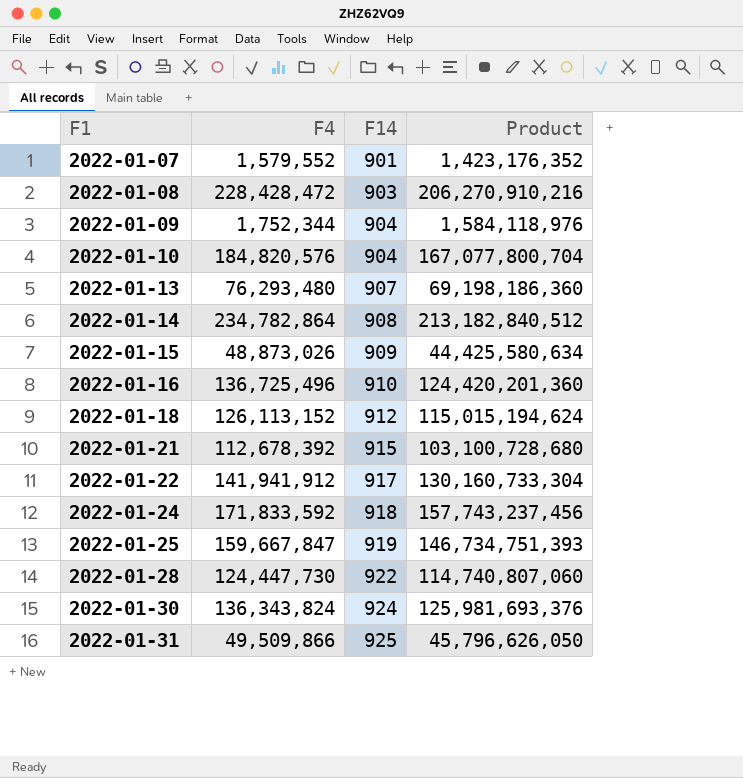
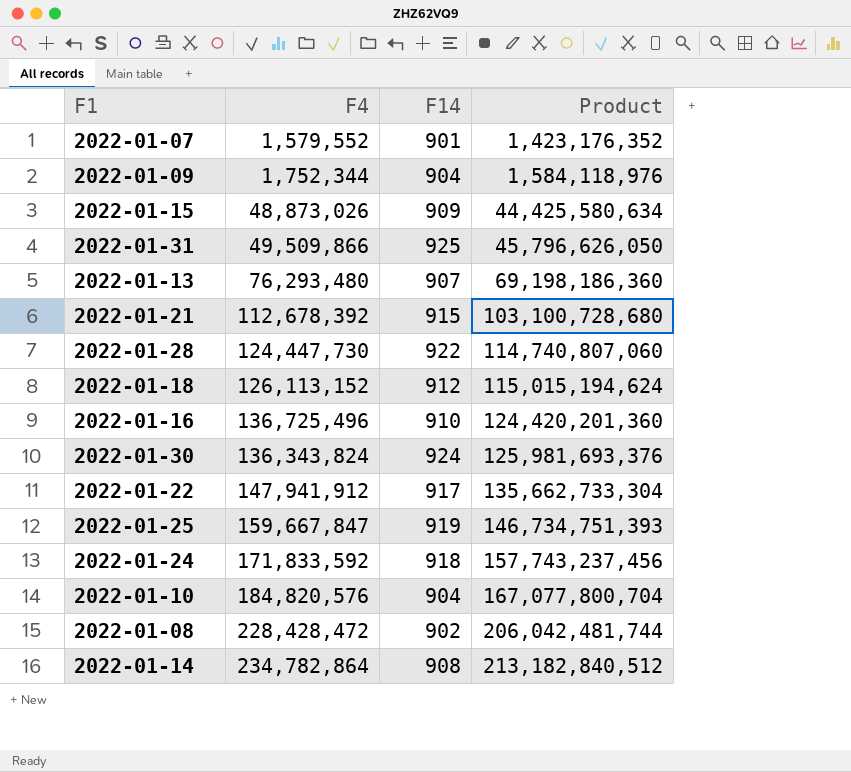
row order: F1 ascending -> Product ascending
2022-01-22 | F4: 141,941,912 -> 147,941,912
2022-01-22 | Product: 130,160,733,304 -> 135,662,733,304
2022-01-08 | F14: 903 -> 902
2022-01-08 | Product: 206,270,910,216 -> 206,042,481,744

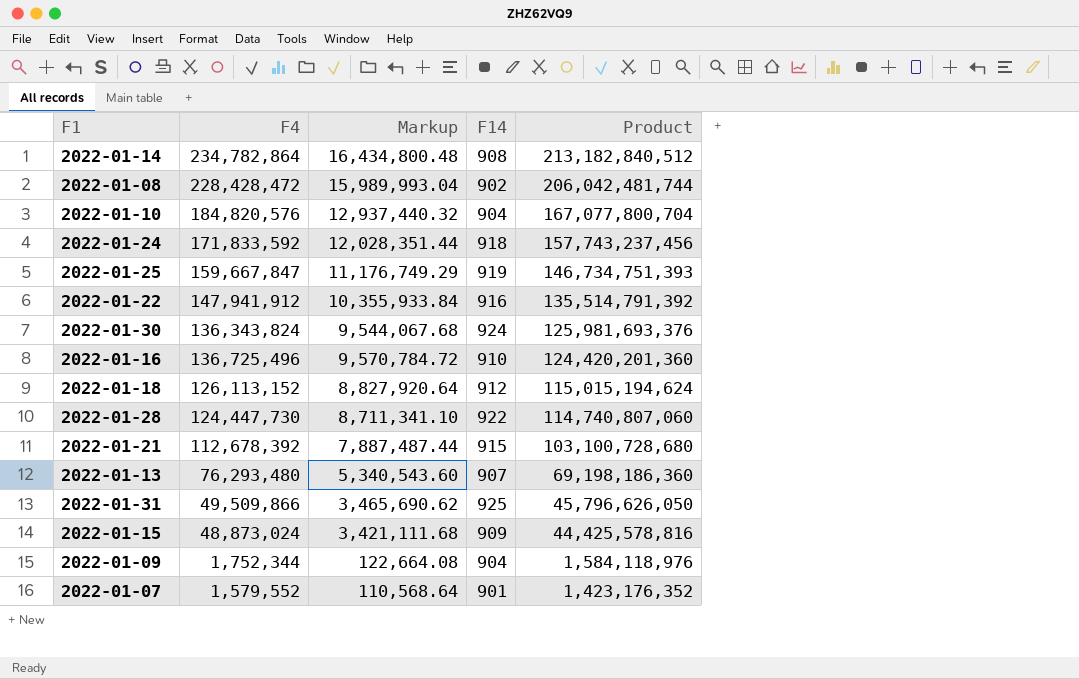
row order: Product ascending -> Product descending
column Markup | formula: none -> [F4] * 0.07
2022-01-22 | F14: 917 -> 916
2022-01-22 | Product: 135,662,733,304 -> 135,514,791,392
2022-01-15 | F4: 48,873,026 -> 48,873,024
2022-01-15 | Product: 44,425,580,634 -> 44,425,578,816

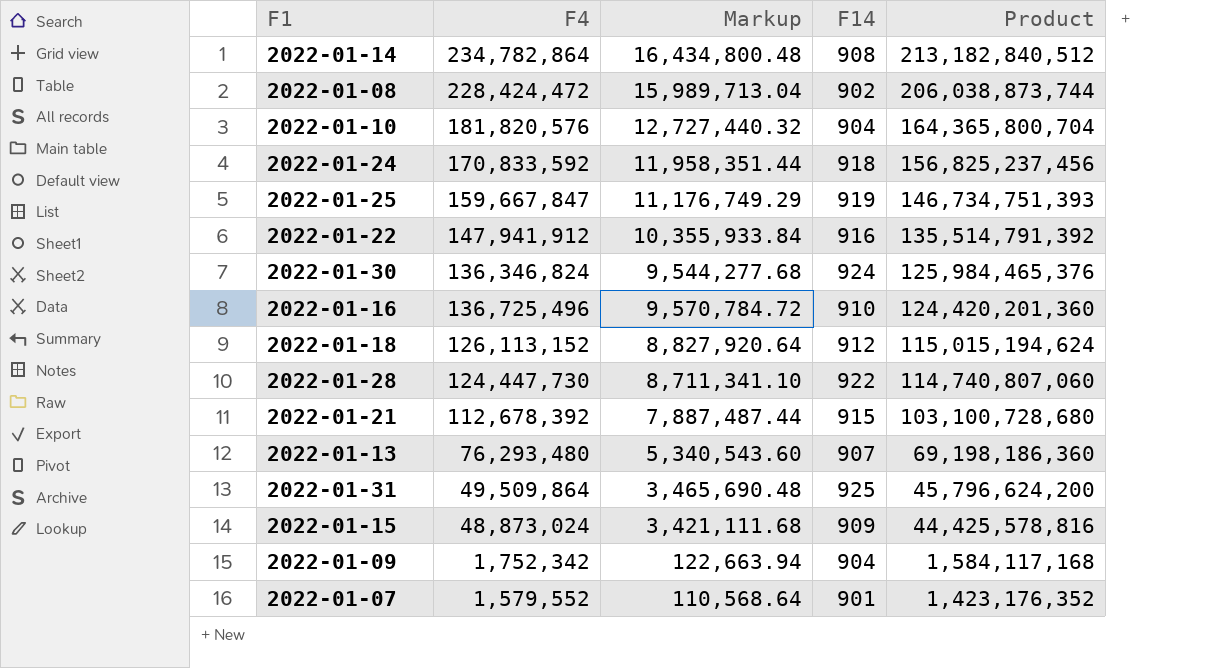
2022-01-08 | F4: 228,428,472 -> 228,424,472
2022-01-08 | Markup: 15,989,993.04 -> 15,989,713.04
2022-01-08 | Product: 206,042,481,744 -> 206,038,873,744
2022-01-10 | F4: 184,820,576 -> 181,820,576
2022-01-10 | Markup: 12,937,440.32 -> 12,727,440.32
2022-01-10 | Product: 167,077,800,704 -> 164,365,800,704
2022-01-24 | F4: 171,833,592 -> 170,833,592
2022-01-24 | Markup: 12,028,351.44 -> 11,958,351.44
2022-01-24 | Product: 157,743,237,456 -> 156,825,237,456
2022-01-30 | F4: 136,343,824 -> 136,346,824
2022-01-30 | Markup: 9,544,067.68 -> 9,544,277.68
2022-01-30 | Product: 125,981,693,376 -> 125,984,465,376
2022-01-31 | F4: 49,509,866 -> 49,509,864
2022-01-31 | Markup: 3,465,690.62 -> 3,465,690.48
2022-01-31 | Product: 45,796,626,050 -> 45,796,624,200
2022-01-09 | F4: 1,752,344 -> 1,752,342
2022-01-09 | Markup: 122,664.08 -> 122,663.94
2022-01-09 | Product: 1,584,118,976 -> 1,584,117,168

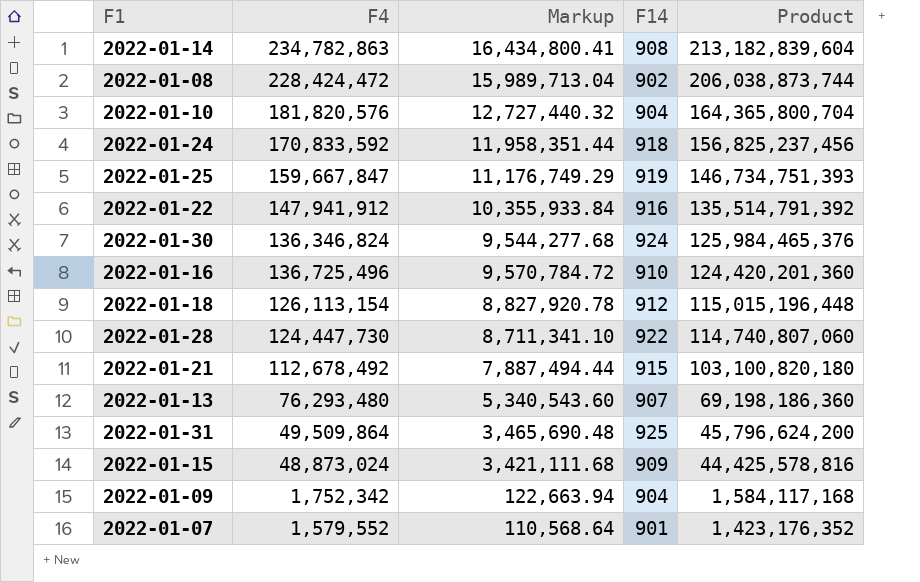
2022-01-14 | F4: 234,782,864 -> 234,782,863
2022-01-14 | Markup: 16,434,800.48 -> 16,434,800.41
2022-01-14 | Product: 213,182,840,512 -> 213,182,839,604
2022-01-18 | F4: 126,113,152 -> 126,113,154
2022-01-18 | Markup: 8,827,920.64 -> 8,827,920.78
2022-01-18 | Product: 115,015,194,624 -> 115,015,196,448
2022-01-21 | F4: 112,678,392 -> 112,678,492
2022-01-21 | Markup: 7,887,487.44 -> 7,887,494.44
2022-01-21 | Product: 103,100,728,680 -> 103,100,820,180

